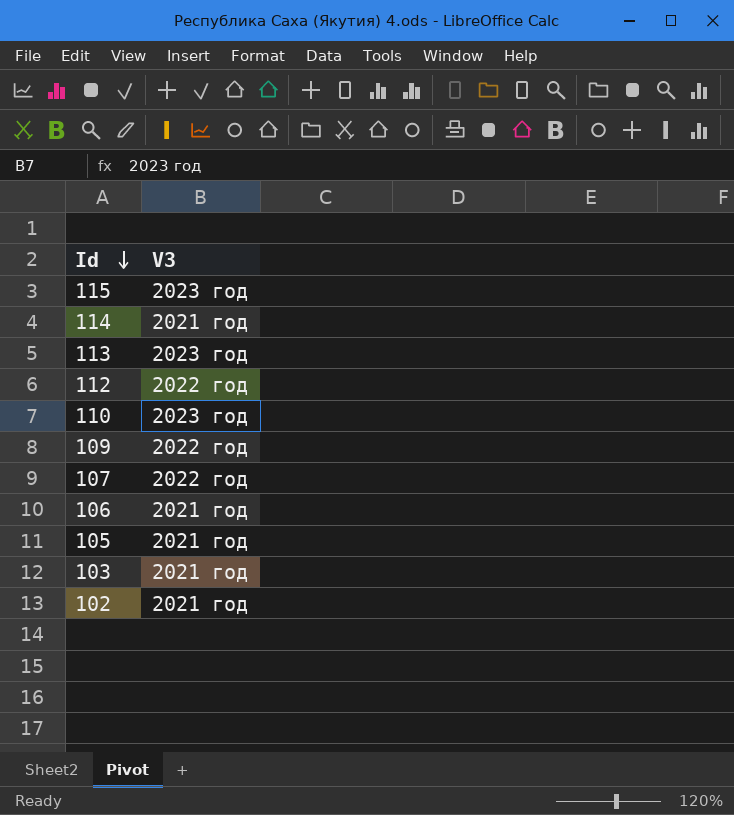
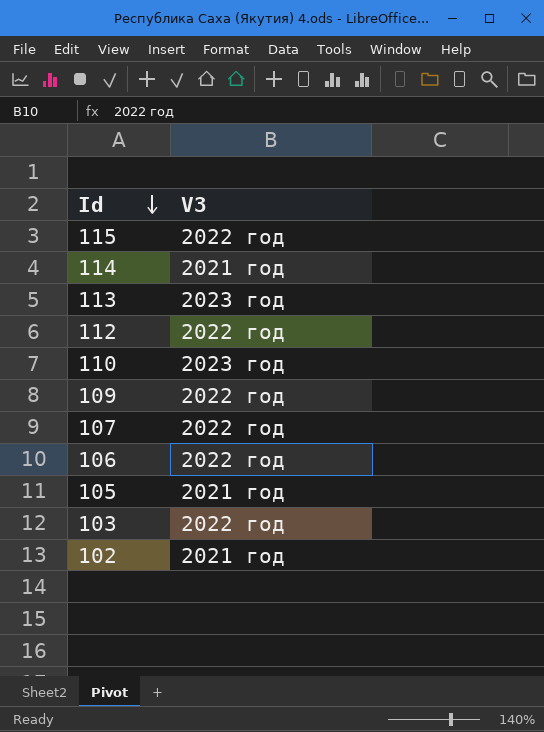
115 | V3: 2023 год -> 2022 год
106 | V3: 2021 год -> 2022 год
103 | V3: 2021 год -> 2022 год

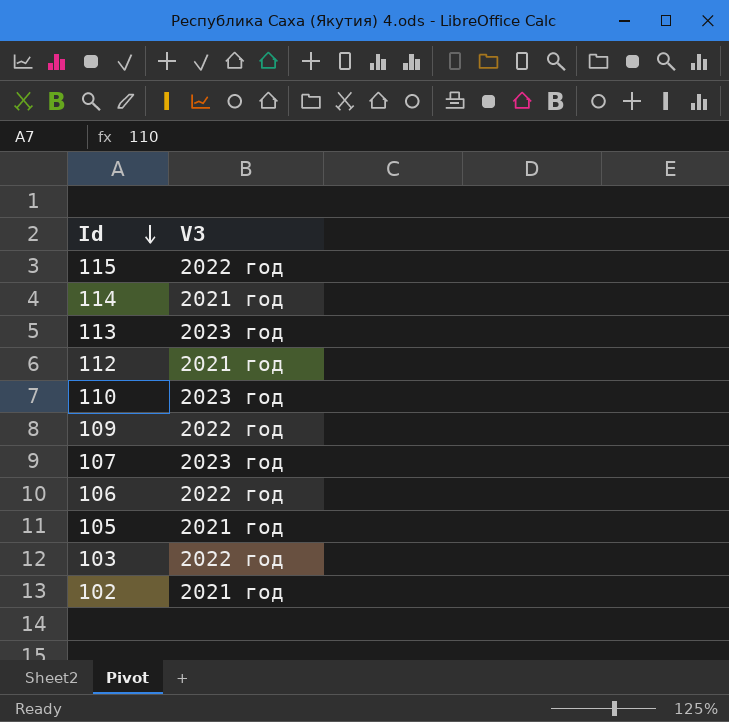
112 | V3: 2022 год -> 2021 год
107 | V3: 2022 год -> 2023 год

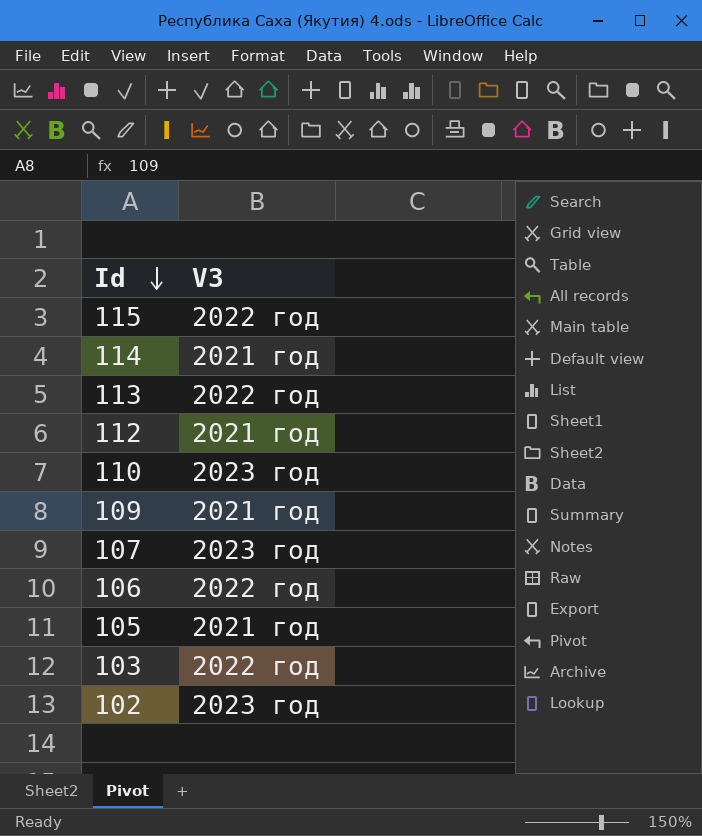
113 | V3: 2023 год -> 2022 год
109 | V3: 2022 год -> 2021 год
102 | V3: 2021 год -> 2023 год

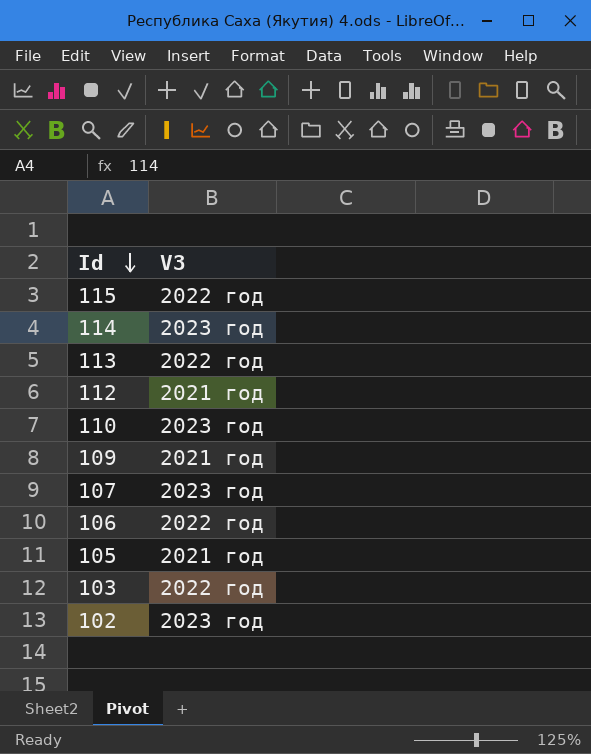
114 | V3: 2021 год -> 2023 год

